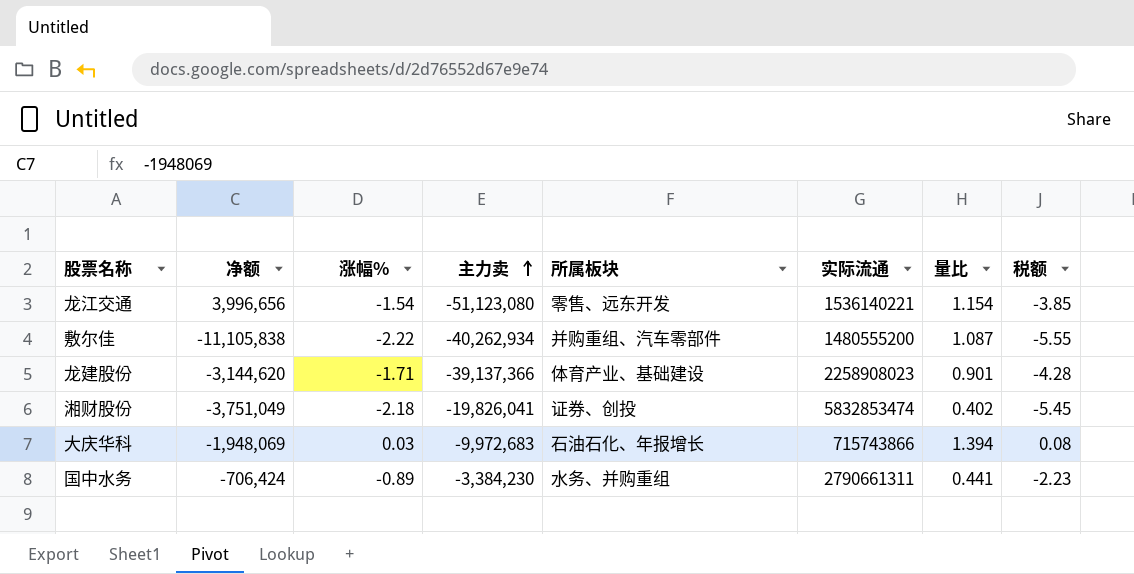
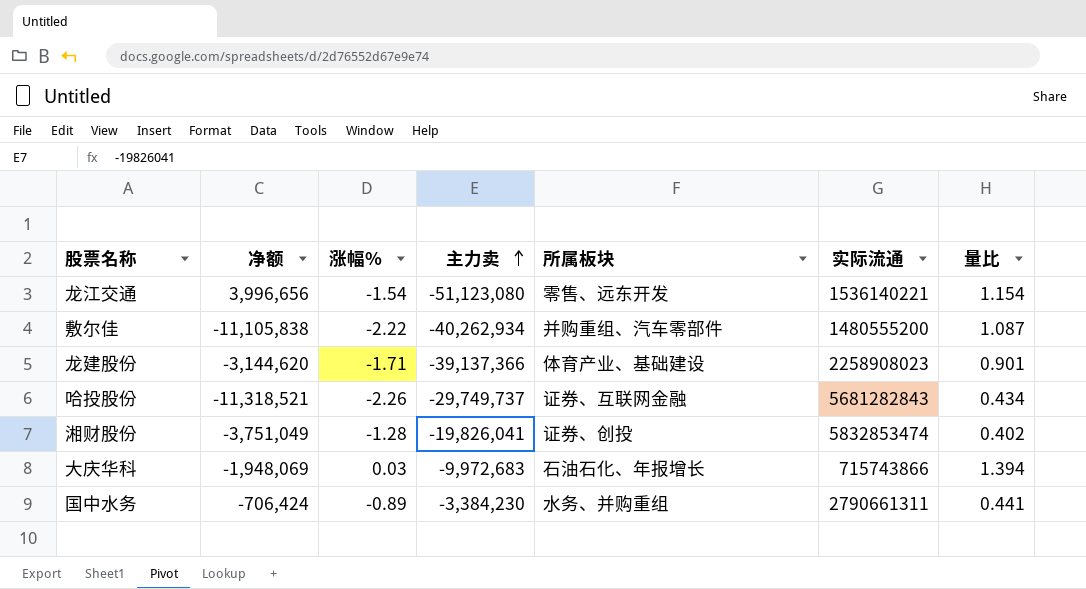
column 税额 | formula: [涨幅%] * 2.5 -> none
row 哈投股份: none -> -11,318,521 | -2.26 | -29,749,737 | 证券、互联网金融 | 5681282843 | 0.434
湘财股份 | 涨幅%: -2.18 -> -1.28

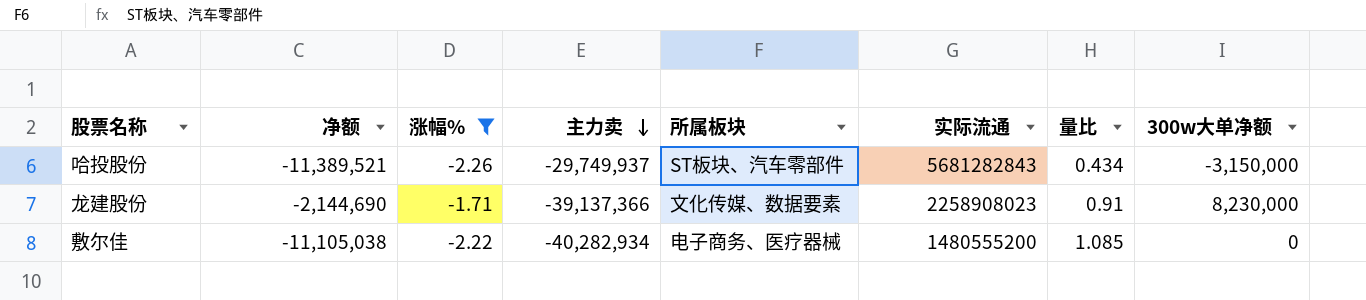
filter: none -> 涨幅% <= -1.71
row order: 主力卖 ascending -> 主力卖 descending
column 300w大单净额 | position: none -> 8
哈投股份 | 净额: -11,318,521 -> -11,389,521
哈投股份 | 主力卖: -29,749,737 -> -29,749,937
哈投股份 | 所属板块: 证券、互联网金融 -> ST板块、汽车零部件
龙建股份 | 净额: -3,144,620 -> -2,144,690
龙建股份 | 所属板块: 体育产业、基础建设 -> 文化传媒、数据要素
龙建股份 | 量比: 0.901 -> 0.91
敷尔佳 | 净额: -11,105,838 -> -11,105,038
敷尔佳 | 主力卖: -40,262,934 -> -40,282,934
敷尔佳 | 所属板块: 并购重组、汽车零部件 -> 电子商务、医疗器械
敷尔佳 | 量比: 1.087 -> 1.085

